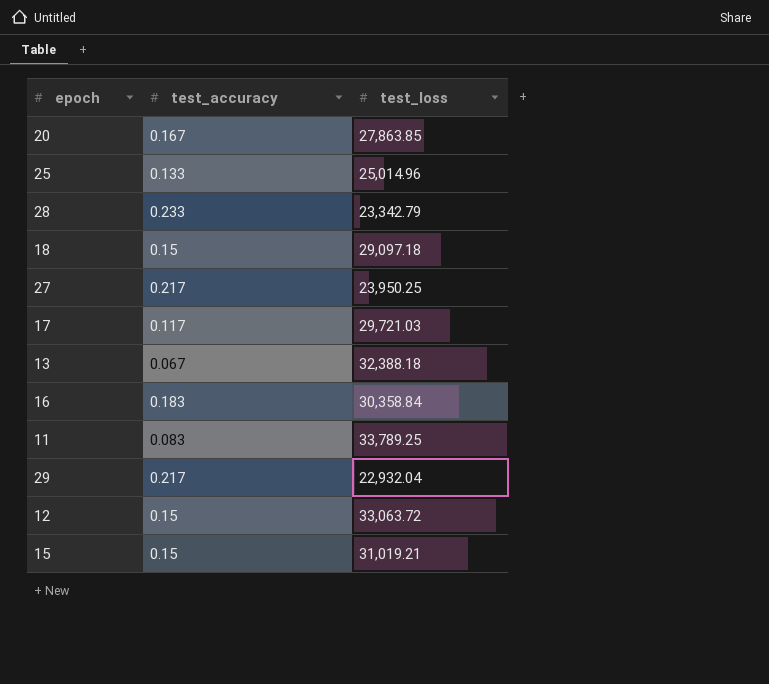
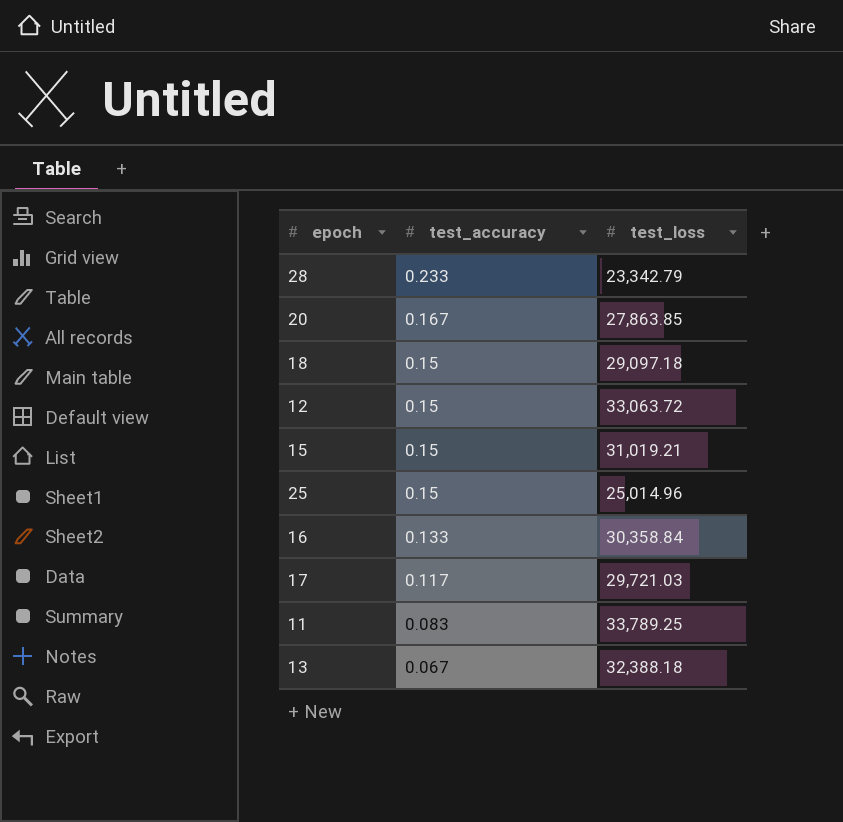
row order: none -> test_accuracy descending
row 27: 0.217 | 23,950.25 -> none
row 29: 0.217 | 22,932.04 -> none
25 | test_accuracy: 0.133 -> 0.15
16 | test_accuracy: 0.183 -> 0.133

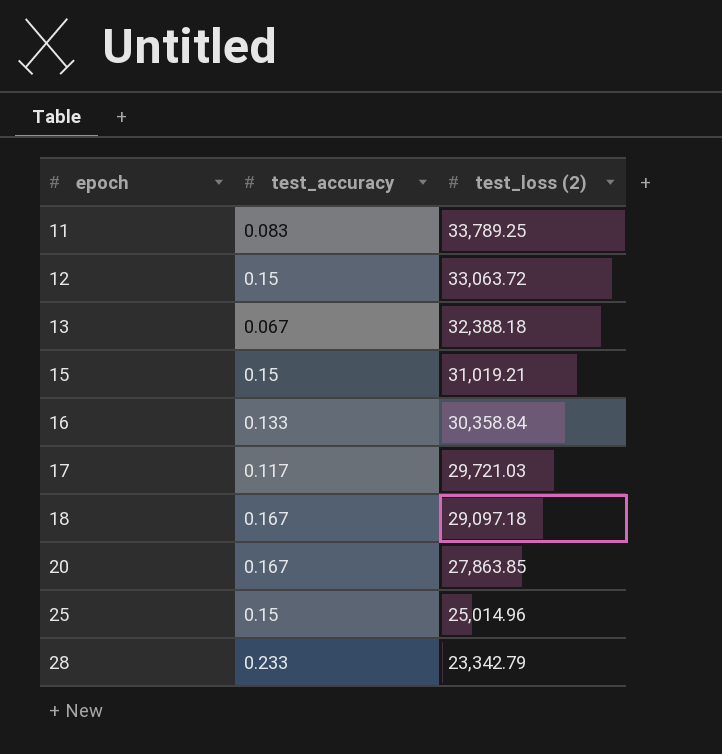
row order: test_accuracy descending -> epoch ascending
column name: test_loss -> test_loss (2)
18 | test_accuracy: 0.15 -> 0.167

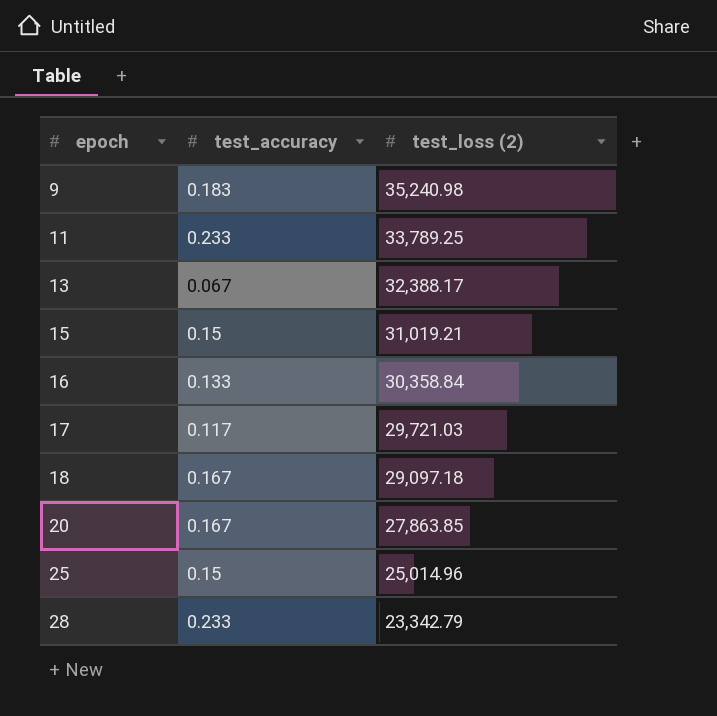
row 12: 0.15 | 33,063.72 -> none
row 9: none -> 0.183 | 35,240.98
11 | test_accuracy: 0.083 -> 0.233
13 | test_loss (2): 32,388.18 -> 32,388.17

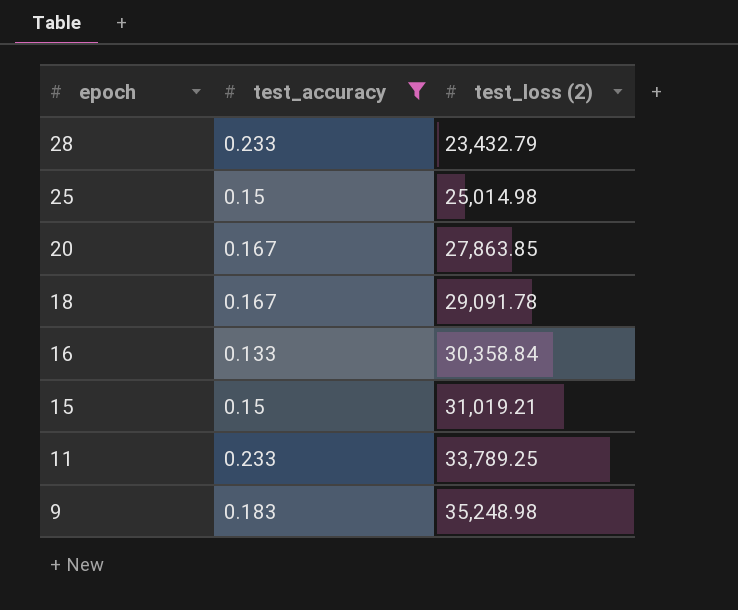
filter: none -> test_accuracy >= 0.133
row order: epoch ascending -> epoch descending
28 | test_loss (2): 23,342.79 -> 23,432.79
25 | test_loss (2): 25,014.96 -> 25,014.98
18 | test_loss (2): 29,097.18 -> 29,091.78
9 | test_loss (2): 35,240.98 -> 35,248.98

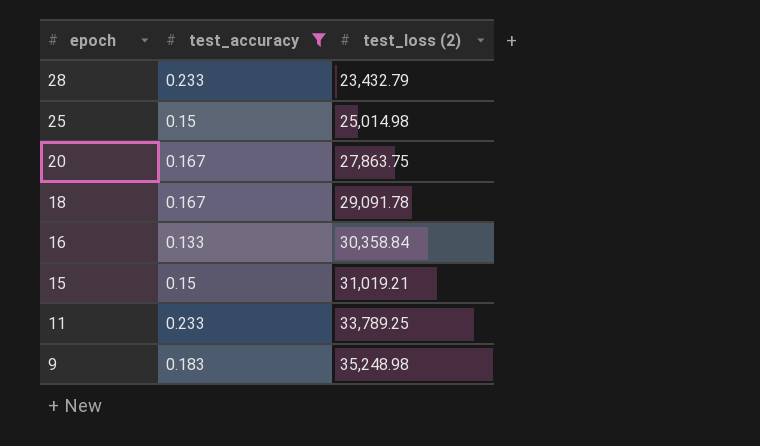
20 | test_loss (2): 27,863.85 -> 27,863.75

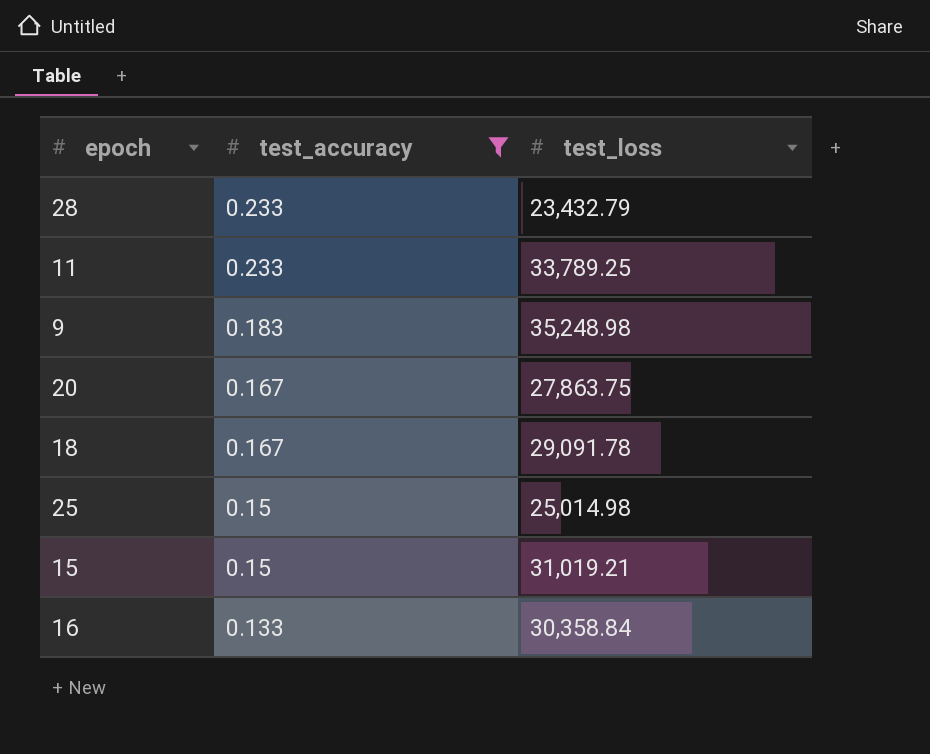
row order: epoch descending -> test_accuracy descending
column name: test_loss (2) -> test_loss

